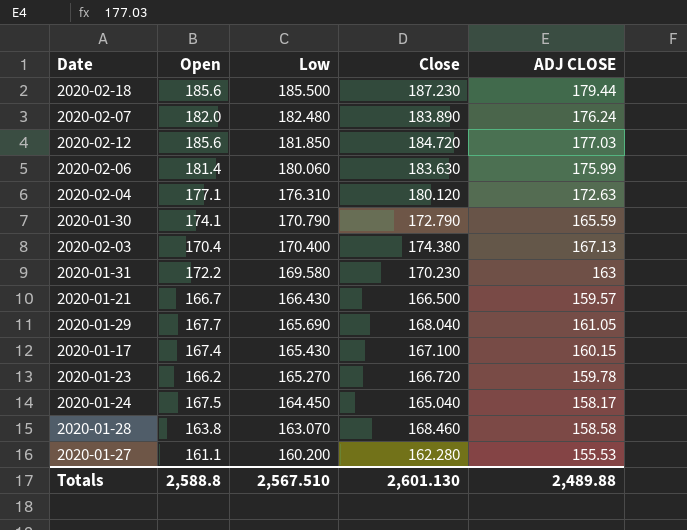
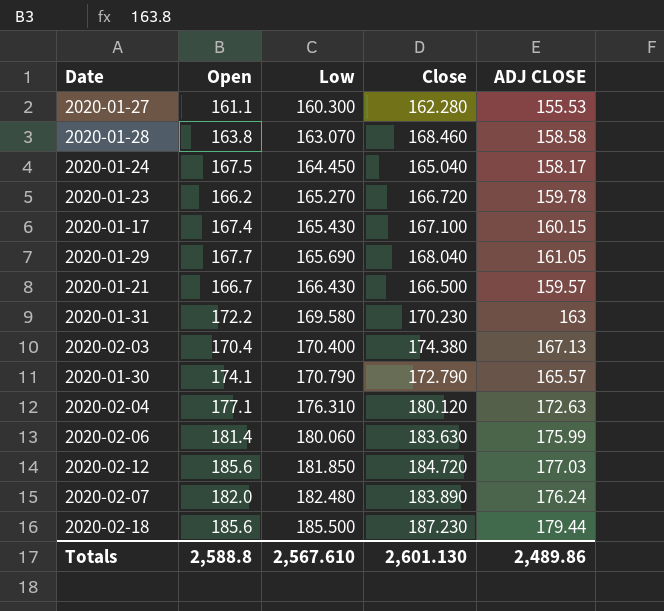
row order: Low descending -> Low ascending
2020-01-27 | Low: 160.200 -> 160.300
2020-01-30 | ADJ CLOSE: 165.59 -> 165.57
Totals | Low: 2,567.510 -> 2,567.610
Totals | ADJ CLOSE: 2,489.88 -> 2,489.86

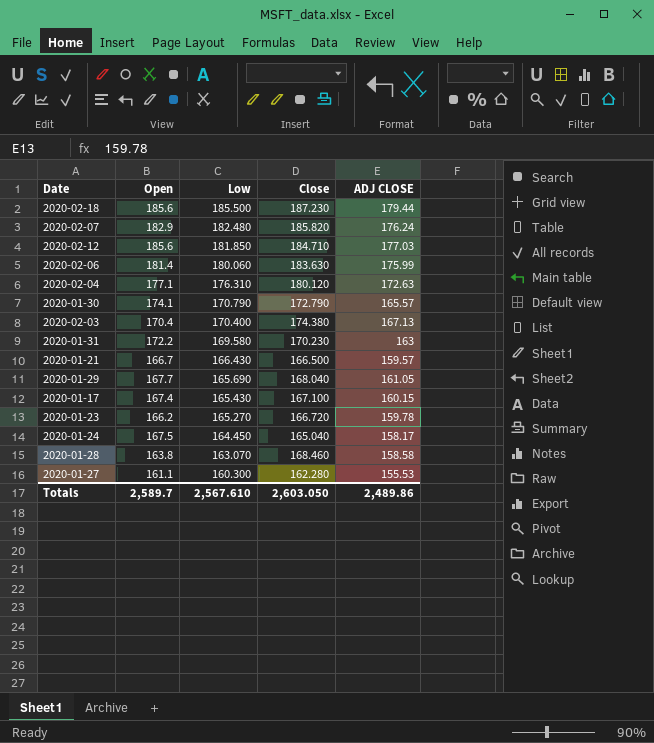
row order: Low ascending -> Low descending
2020-02-07 | Open: 182.0 -> 182.9
2020-02-07 | Close: 183.890 -> 185.820
2020-02-12 | Close: 184.720 -> 184.710
Totals | Open: 2,588.8 -> 2,589.7
Totals | Close: 2,601.130 -> 2,603.050

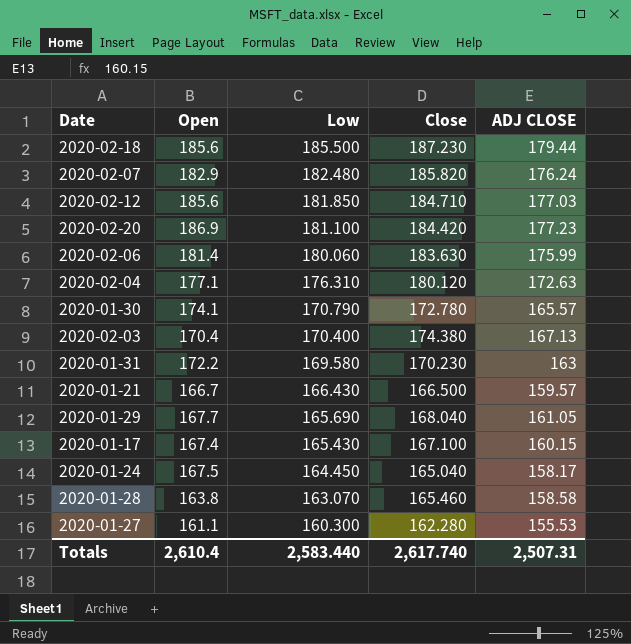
row 2020-01-23: 166.2 | 165.270 | 166.720 | 159.78 -> none
row 2020-02-20: none -> 186.9 | 181.100 | 184.420 | 177.23
2020-01-30 | Close: 172.790 -> 172.780
2020-01-28 | Close: 168.460 -> 165.460
Totals | Open: 2,589.7 -> 2,610.4
Totals | Low: 2,567.610 -> 2,583.440
Totals | Close: 2,603.050 -> 2,617.740
Totals | ADJ CLOSE: 2,489.86 -> 2,507.31

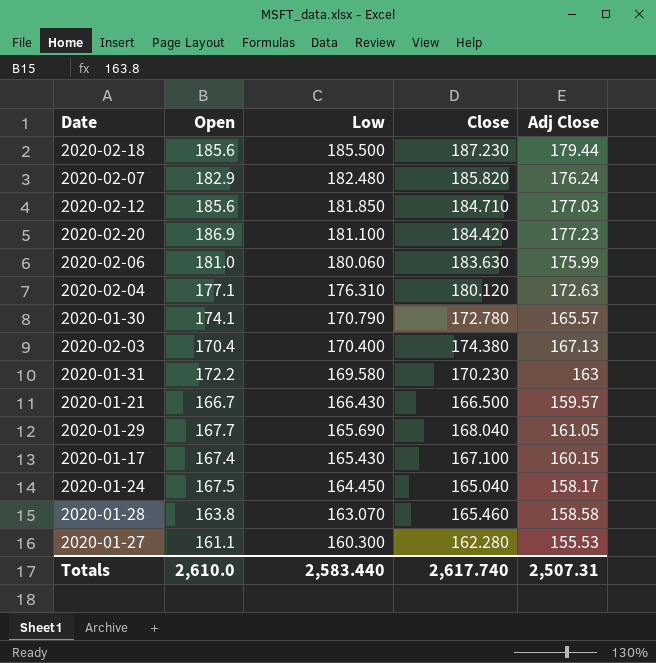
column name: ADJ CLOSE -> Adj Close
2020-02-06 | Open: 181.4 -> 181.0
Totals | Open: 2,610.4 -> 2,610.0

